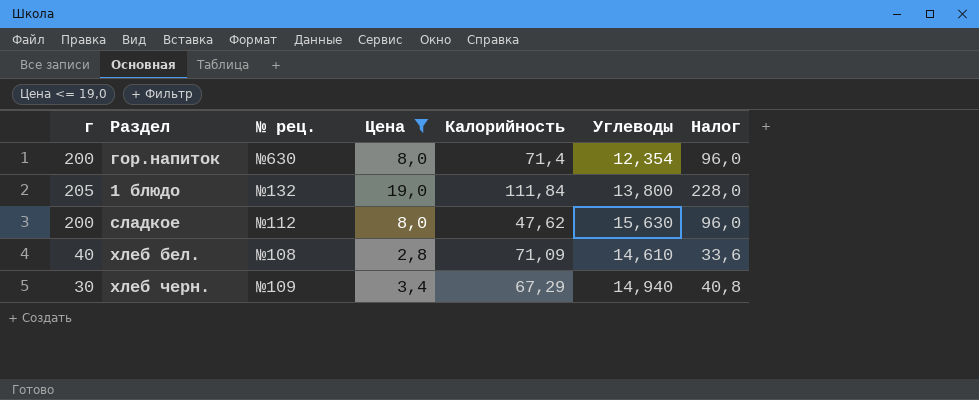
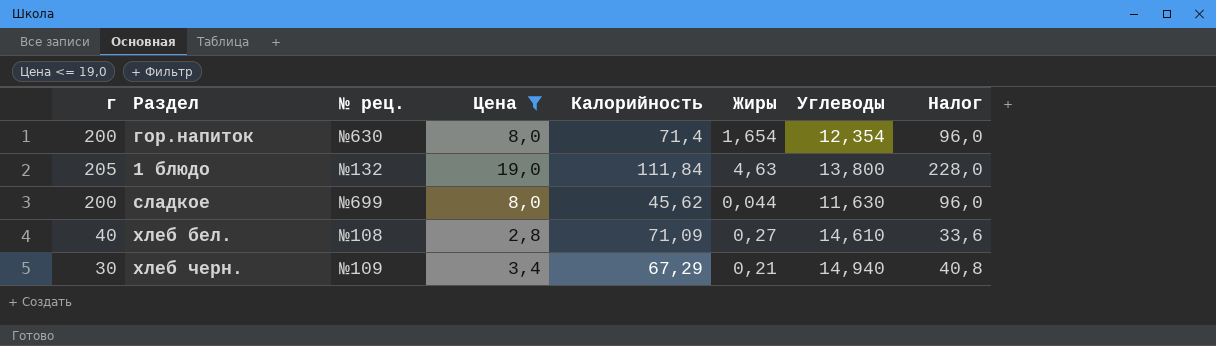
column Жиры | position: none -> 6
сладкое | № рец.: №112 -> №699
сладкое | Калорийность: 47,62 -> 45,62
сладкое | Углеводы: 15,630 -> 11,630

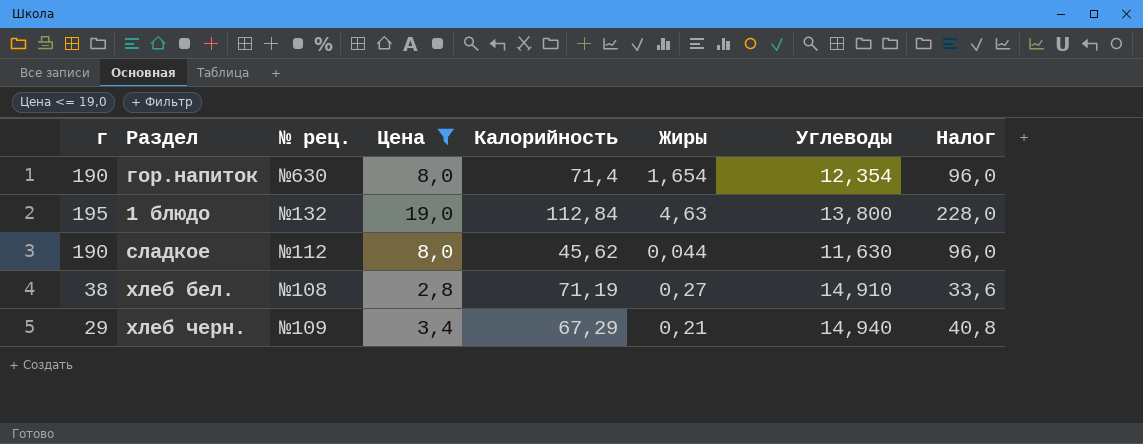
гор.напиток | г: 200 -> 190
1 блюдо | г: 205 -> 195
1 блюдо | Калорийность: 111,84 -> 112,84
сладкое | г: 200 -> 190
сладкое | № рец.: №699 -> №112
хлеб бел. | г: 40 -> 38
хлеб бел. | Калорийность: 71,09 -> 71,19
хлеб бел. | Углеводы: 14,610 -> 14,910
хлеб черн. | г: 30 -> 29

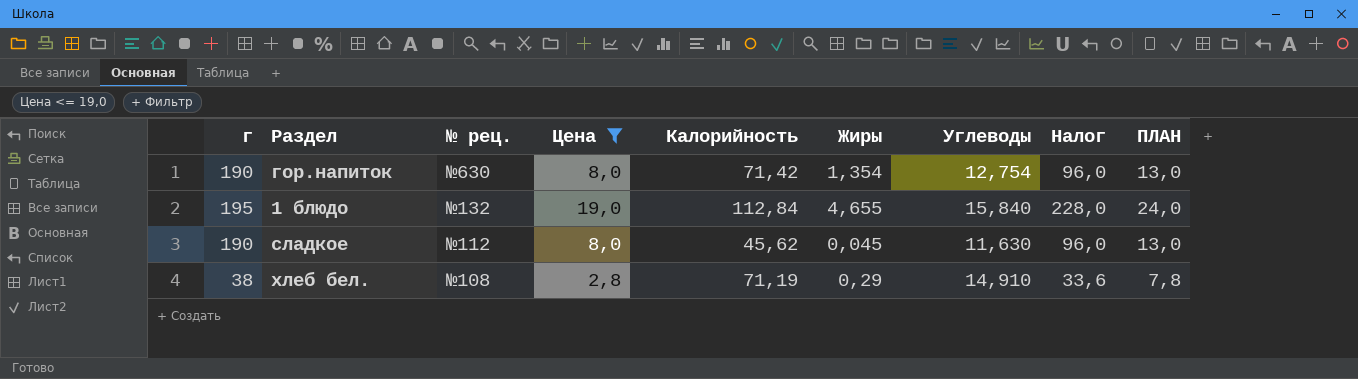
column ПЛАН | formula: none -> [Цена] + 5
row хлеб черн.: 29 | №109 | 3,4 | 67,29 | 0,21 | 14,940 | 40,8 -> none
гор.напиток | Калорийность: 71,4 -> 71,42
гор.напиток | Жиры: 1,654 -> 1,354
гор.напиток | Углеводы: 12,354 -> 12,754
1 блюдо | Жиры: 4,63 -> 4,655
1 блюдо | Углеводы: 13,800 -> 15,840
сладкое | Жиры: 0,044 -> 0,045
хлеб бел. | Жиры: 0,27 -> 0,29

